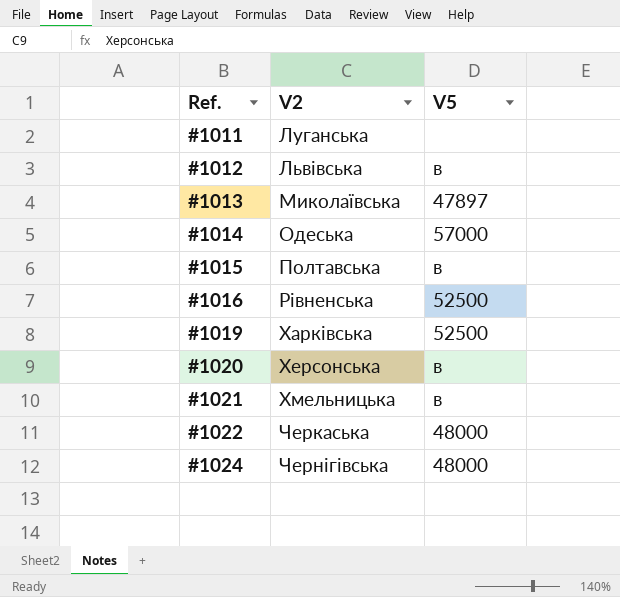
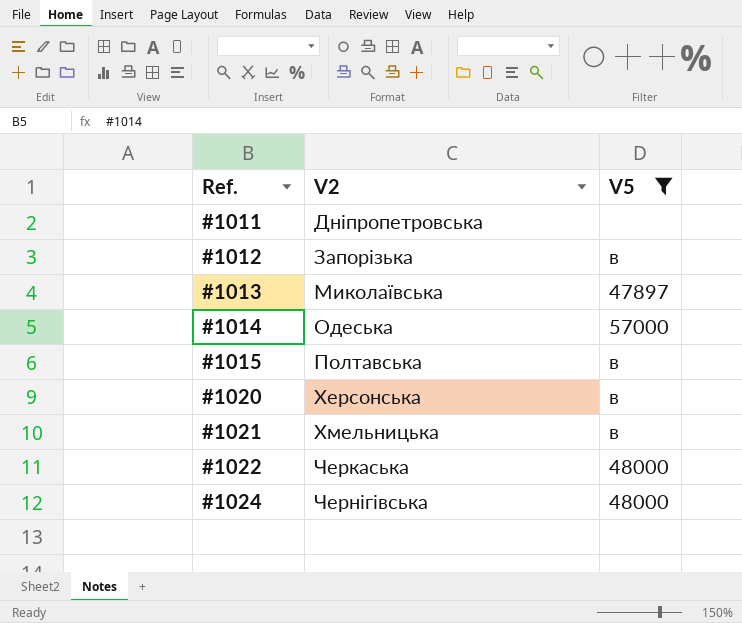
filter: none -> V5 != 52500
#1011 | V2: Луганська -> Дніпропетровська
#1012 | V2: Львівська -> Запорізька

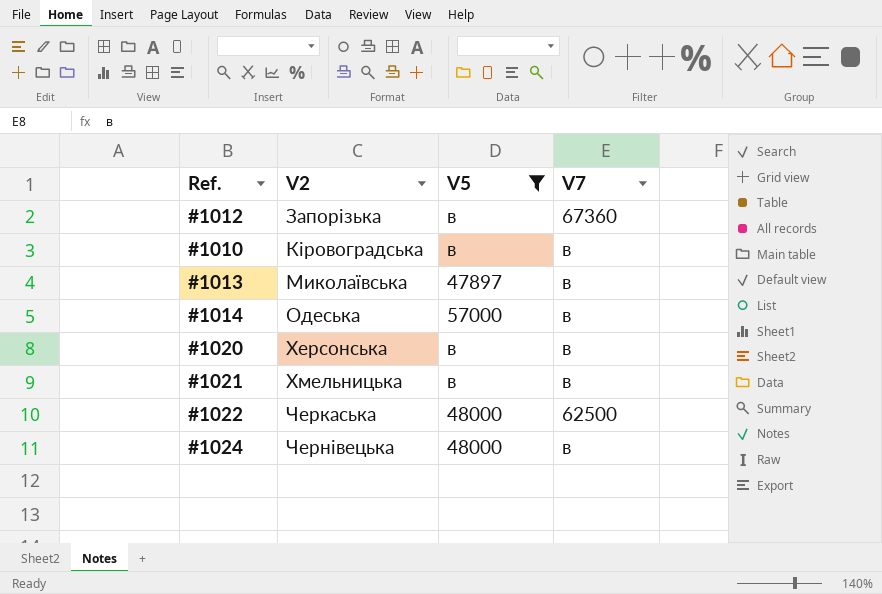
column V7 | position: none -> 4
row #1011: Дніпропетровська | none -> none
row #1015: Полтавська | в -> none
row #1010: none -> Кіровоградська | в | в
#1024 | V2: Чернігівська -> Чернівецька

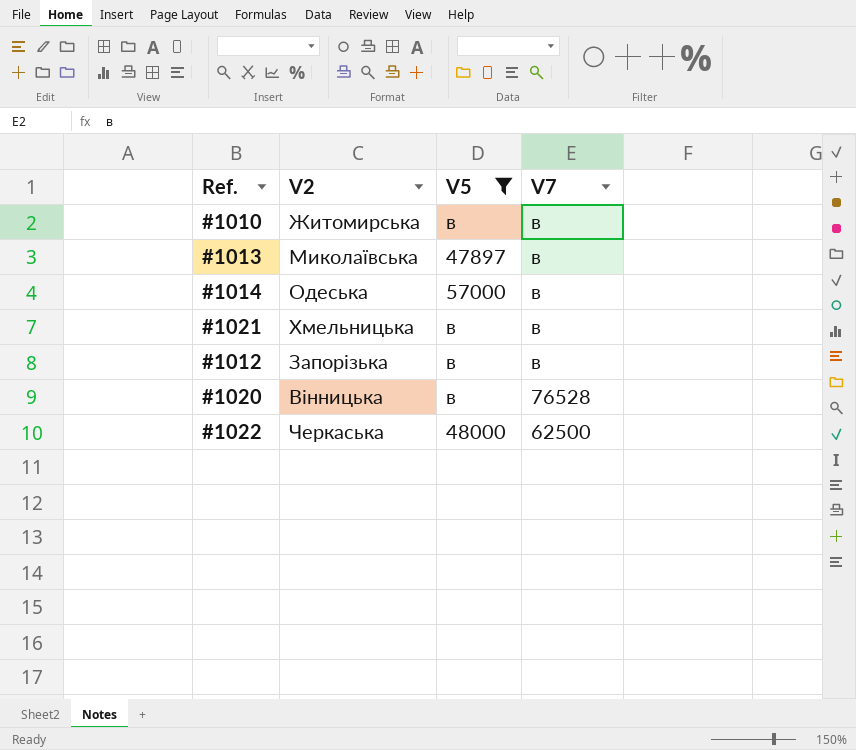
row order: V2 ascending -> V7 descending
row #1024: Чернівецька | 48000 | в -> none
#1010 | V2: Кіровоградська -> Житомирська
#1012 | V7: 67360 -> в
#1020 | V2: Херсонська -> Вінницька
#1020 | V7: в -> 76528

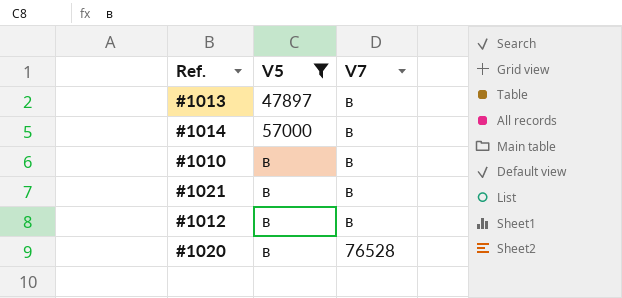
row order: V7 descending -> V5 ascending
column V2 | position: 2 -> none
row #1022: Черкаська | 48000 | 62500 -> none

